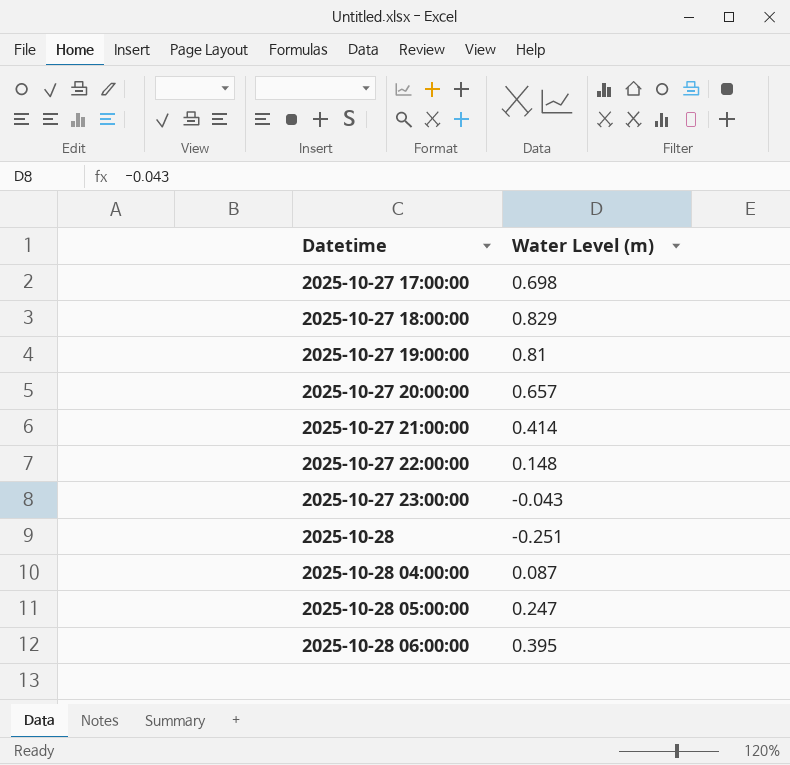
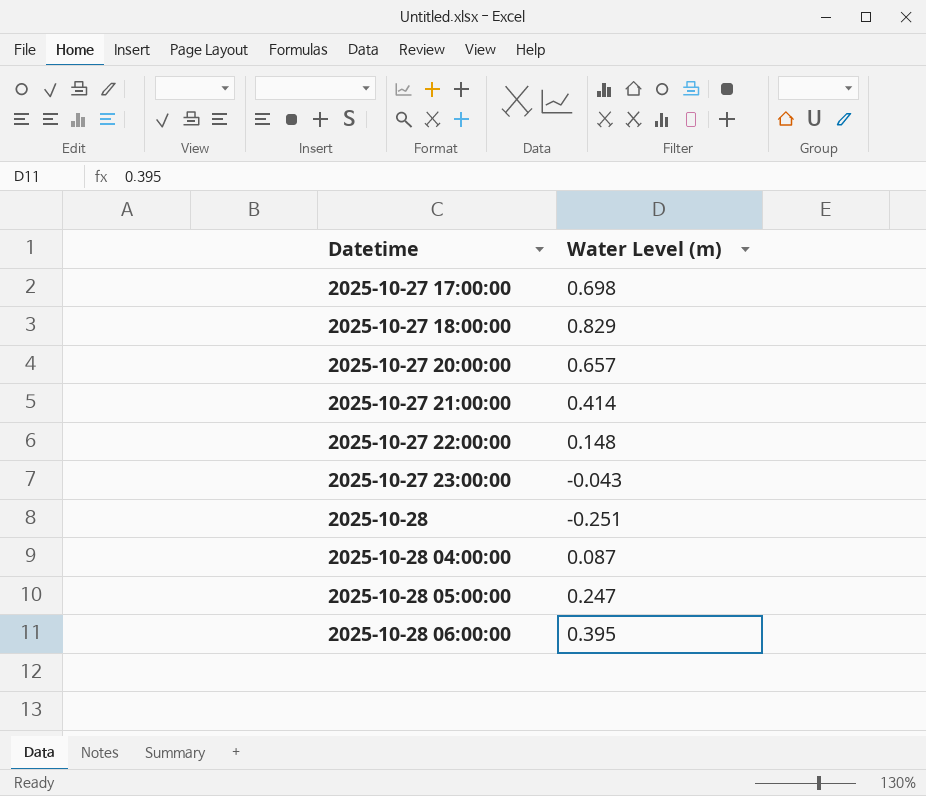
row 2025-10-27 19:00:00: 0.81 -> none

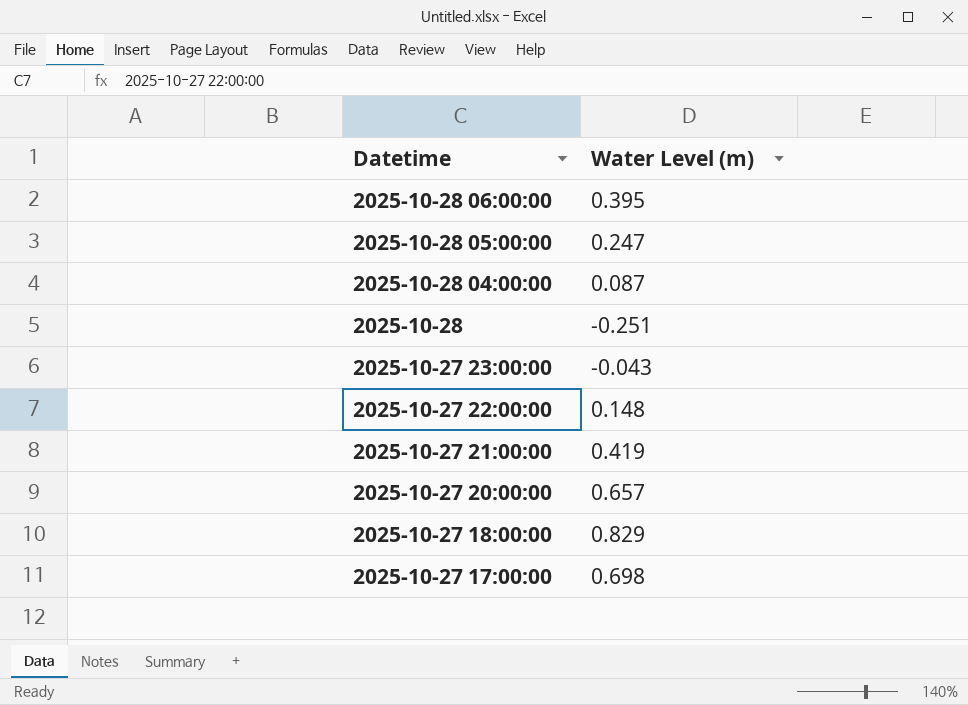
row order: Datetime ascending -> Datetime descending
2025-10-27 21:00:00 | Water Level (m): 0.414 -> 0.419

